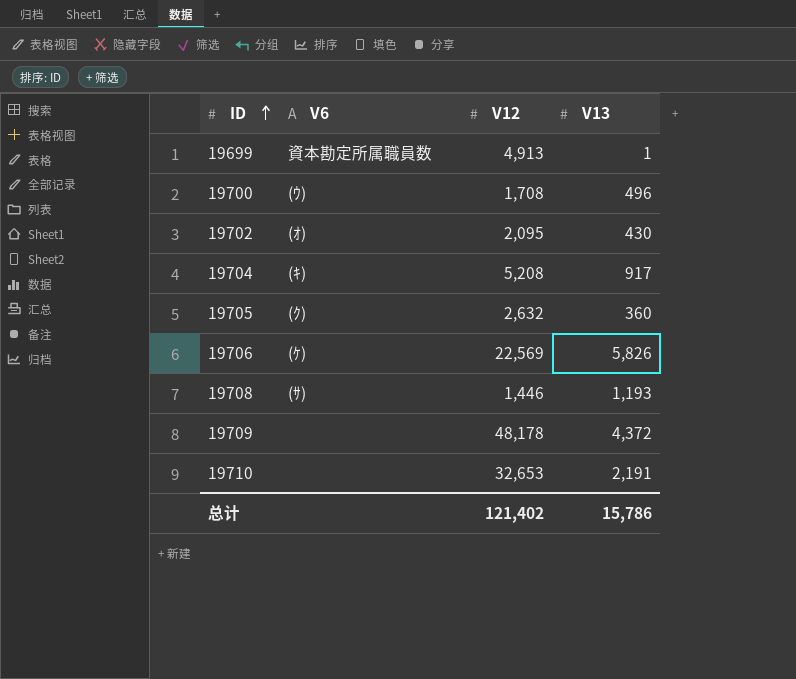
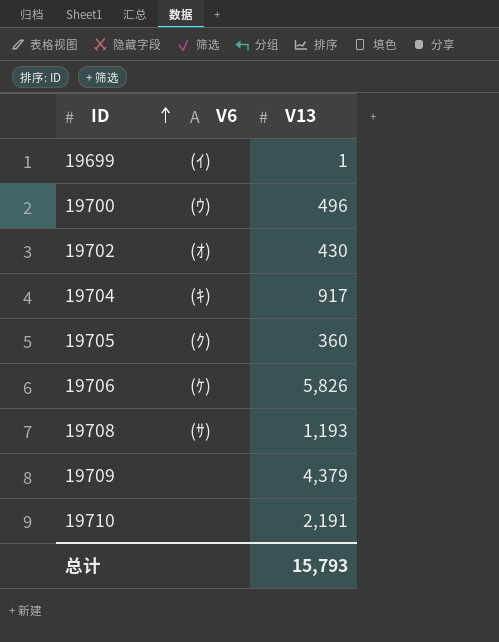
column V12 | position: 3 -> none
19699 | V6: 資本勘定所属職員数 -> (ｲ)
19709 | V13: 4,372 -> 4,379
总计 | V13: 15,786 -> 15,793

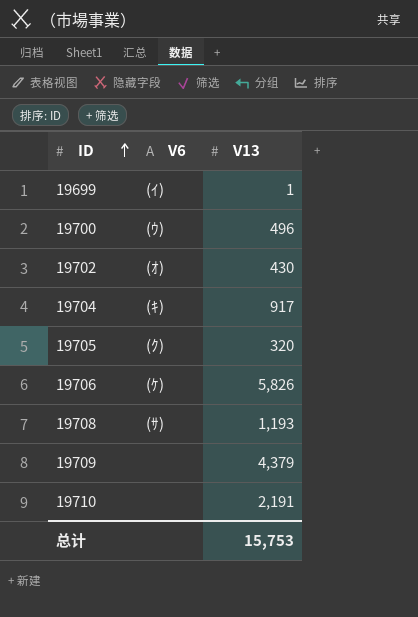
19705 | V13: 360 -> 320
总计 | V13: 15,793 -> 15,753

